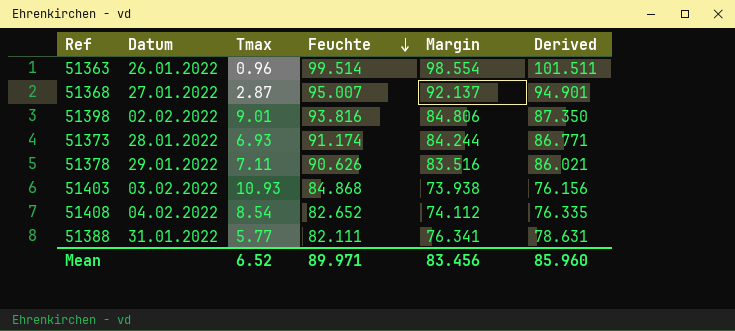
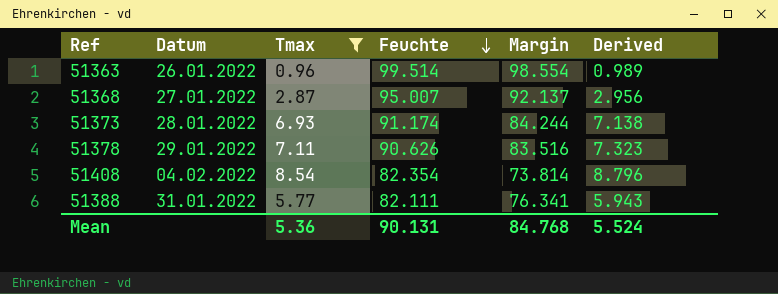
filter: none -> Tmax <= 8.54
column Derived | formula: [Margin] * 1.03 -> [Tmax] * 1.03
51408 | Feuchte: 82.652 -> 82.354
51408 | Margin: 74.112 -> 73.814
Mean | Tmax: 6.52 -> 5.36
Mean | Feuchte: 89.971 -> 90.131
Mean | Margin: 83.456 -> 84.768
Mean | Derived: 85.960 -> 5.524

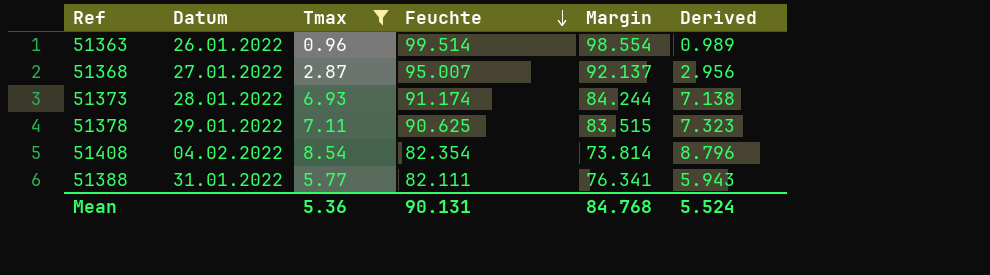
51378 | Feuchte: 90.626 -> 90.625
51378 | Margin: 83.516 -> 83.515

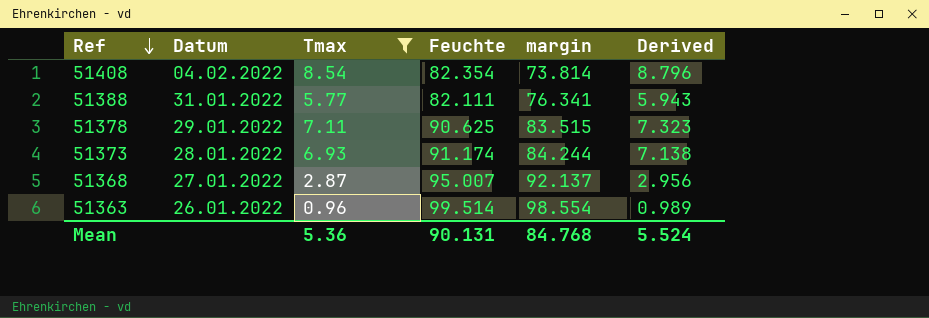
row order: Feuchte descending -> Ref descending
column name: Margin -> margin

